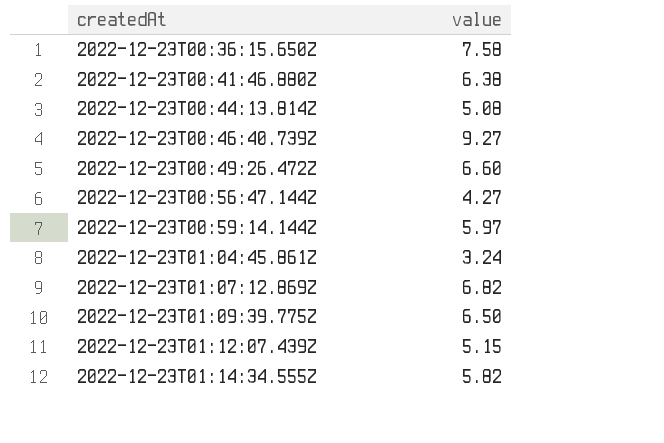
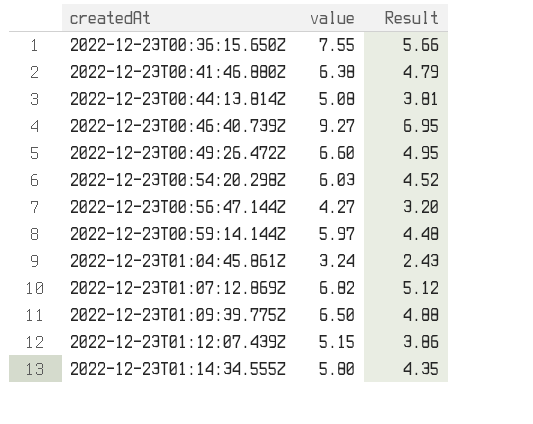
column Result | formula: none -> [value] * 0.75
2022-12-23T00:36:15.650Z | value: 7.58 -> 7.55
row 2022-12-23T00:54:20.298Z: none -> 6.03 | 4.52
2022-12-23T01:14:34.555Z | value: 5.82 -> 5.80

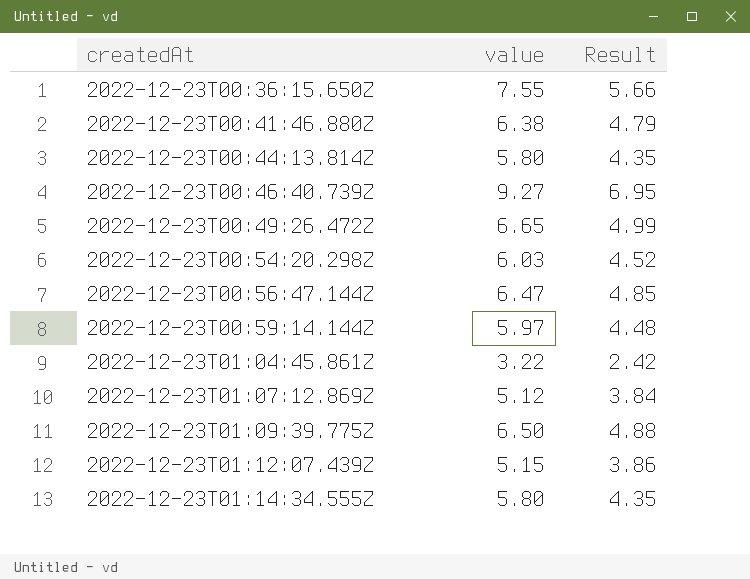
2022-12-23T00:44:13.814Z | value: 5.08 -> 5.80
2022-12-23T00:44:13.814Z | Result: 3.81 -> 4.35
2022-12-23T00:49:26.472Z | value: 6.60 -> 6.65
2022-12-23T00:49:26.472Z | Result: 4.95 -> 4.99
2022-12-23T00:56:47.144Z | value: 4.27 -> 6.47
2022-12-23T00:56:47.144Z | Result: 3.20 -> 4.85
2022-12-23T01:04:45.861Z | value: 3.24 -> 3.22
2022-12-23T01:04:45.861Z | Result: 2.43 -> 2.42
2022-12-23T01:07:12.869Z | value: 6.82 -> 5.12
2022-12-23T01:07:12.869Z | Result: 5.12 -> 3.84

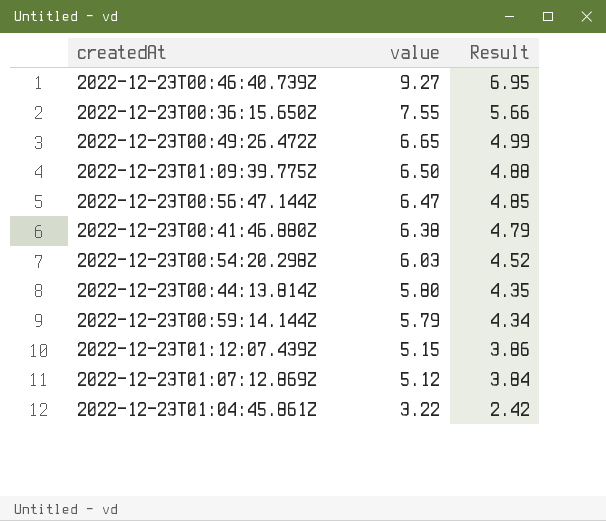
row order: createdAt ascending -> value descending
row 2022-12-23T01:14:34.555Z: 5.80 | 4.35 -> none
2022-12-23T00:59:14.144Z | value: 5.97 -> 5.79
2022-12-23T00:59:14.144Z | Result: 4.48 -> 4.34

